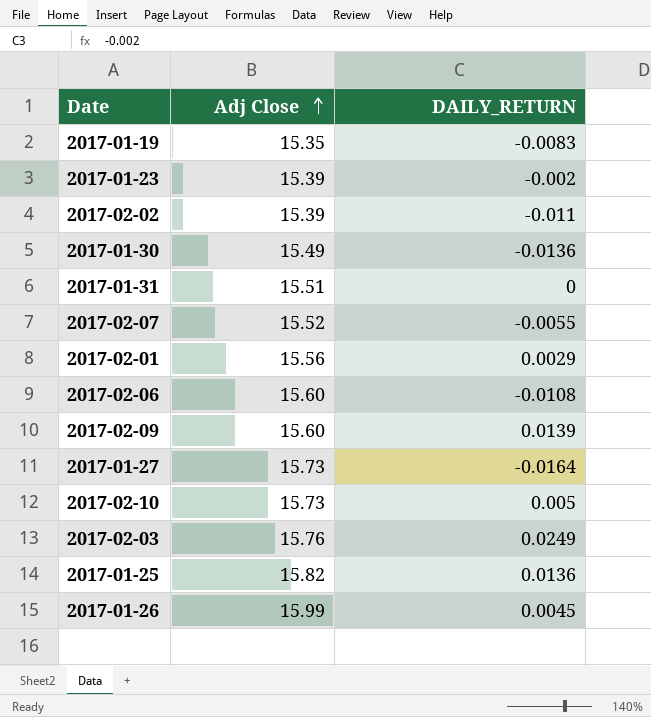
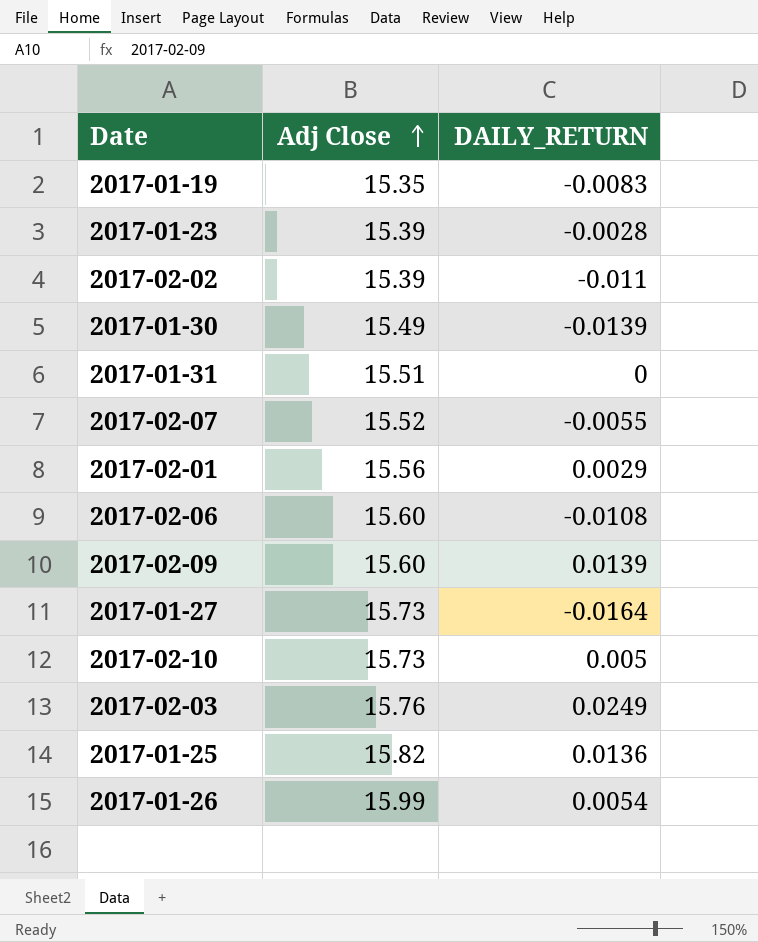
2017-01-23 | DAILY_RETURN: -0.002 -> -0.0028
2017-01-30 | DAILY_RETURN: -0.0136 -> -0.0139
2017-01-26 | DAILY_RETURN: 0.0045 -> 0.0054

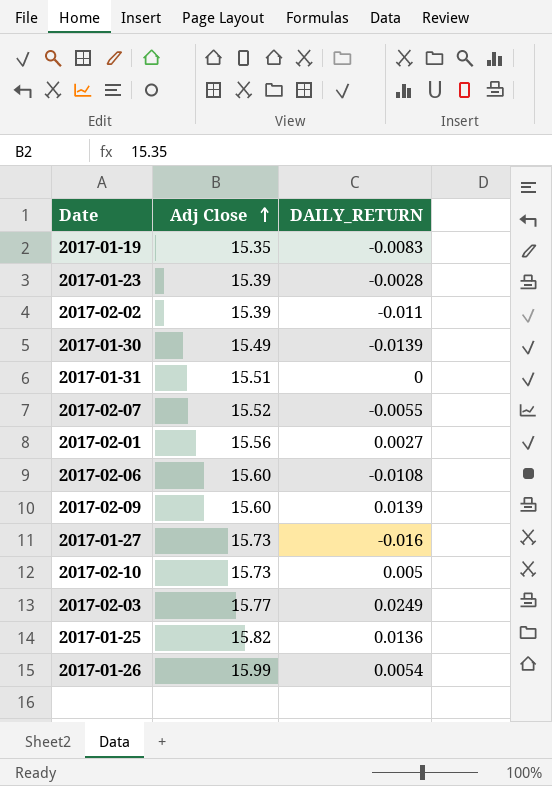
2017-02-01 | DAILY_RETURN: 0.0029 -> 0.0027
2017-01-27 | DAILY_RETURN: -0.0164 -> -0.016
2017-02-03 | Adj Close: 15.76 -> 15.77

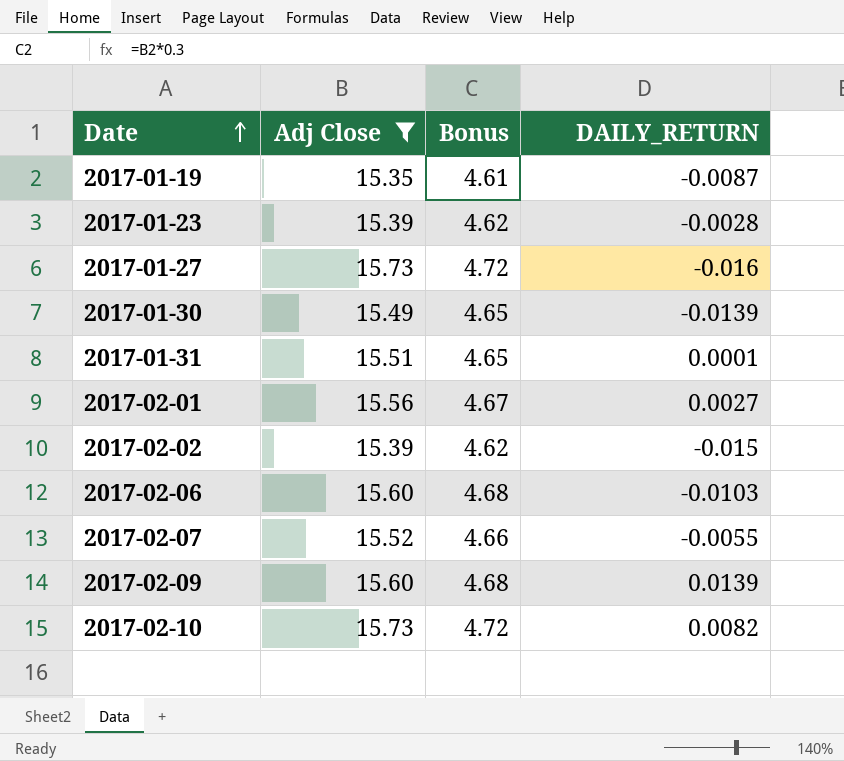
filter: none -> Adj Close <= 15.73
row order: Adj Close ascending -> Date ascending
column Bonus | formula: none -> [Adj Close] * 0.3
2017-01-19 | DAILY_RETURN: -0.0083 -> -0.0087
2017-01-31 | DAILY_RETURN: 0 -> 0.0001
2017-02-02 | DAILY_RETURN: -0.011 -> -0.015
2017-02-06 | DAILY_RETURN: -0.0108 -> -0.0103
2017-02-10 | DAILY_RETURN: 0.005 -> 0.0082

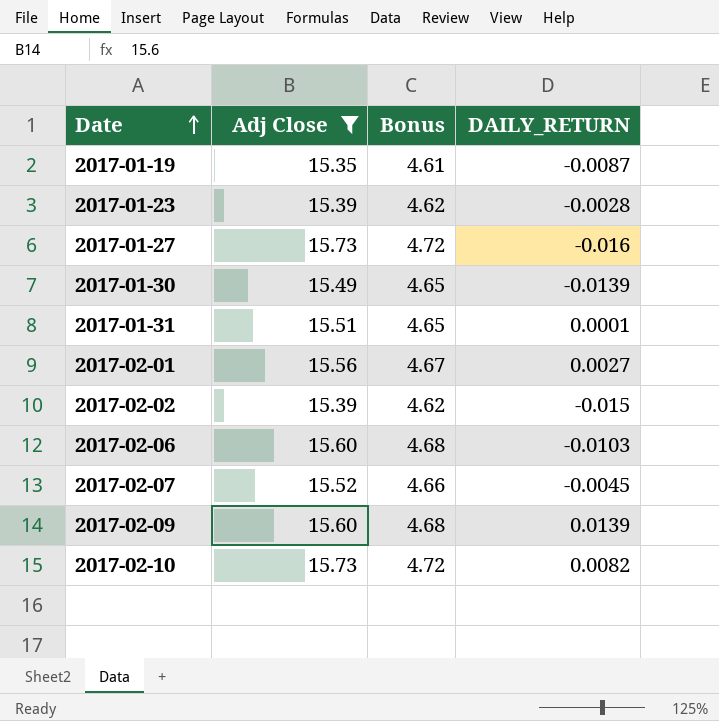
2017-02-07 | DAILY_RETURN: -0.0055 -> -0.0045

